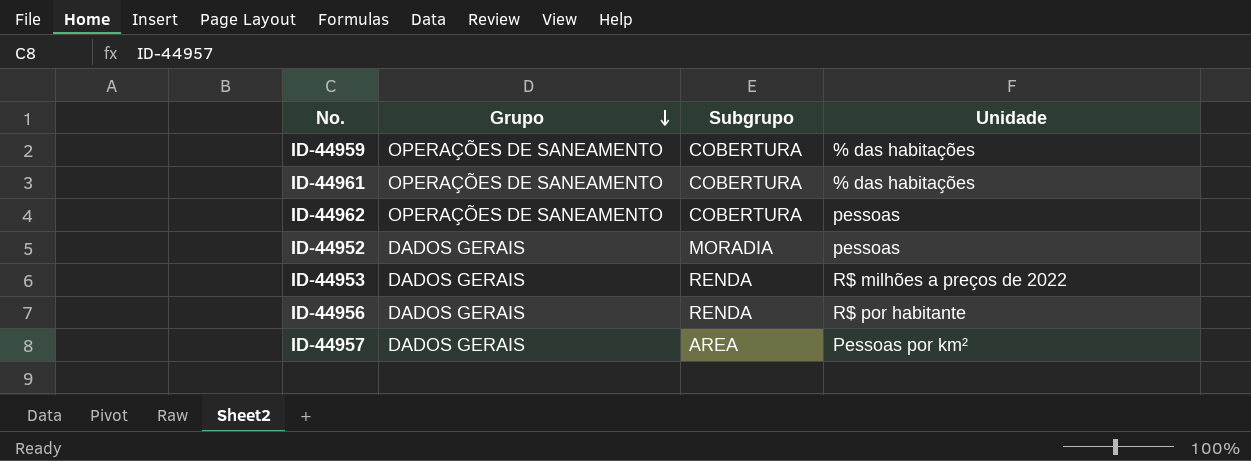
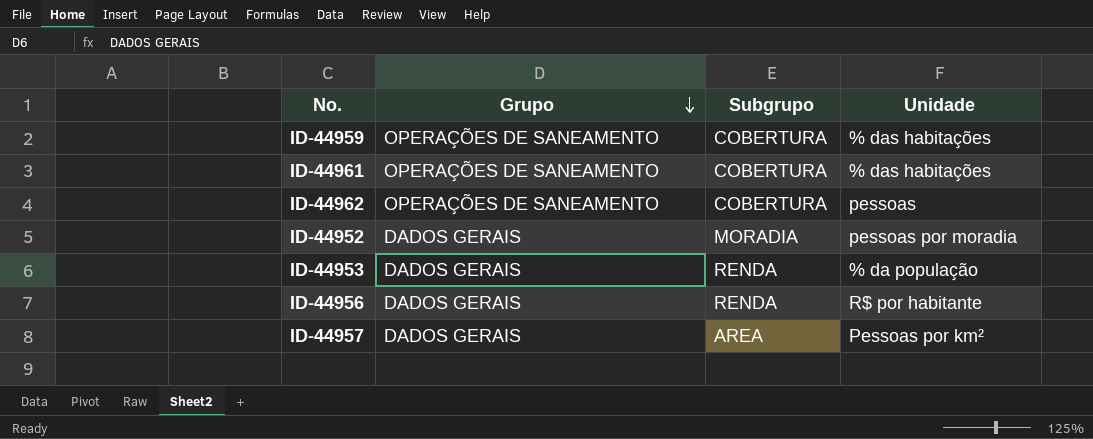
ID-44952 | Unidade: pessoas -> pessoas por moradia
ID-44953 | Unidade: R$ milhões a preços de 2022 -> % da população

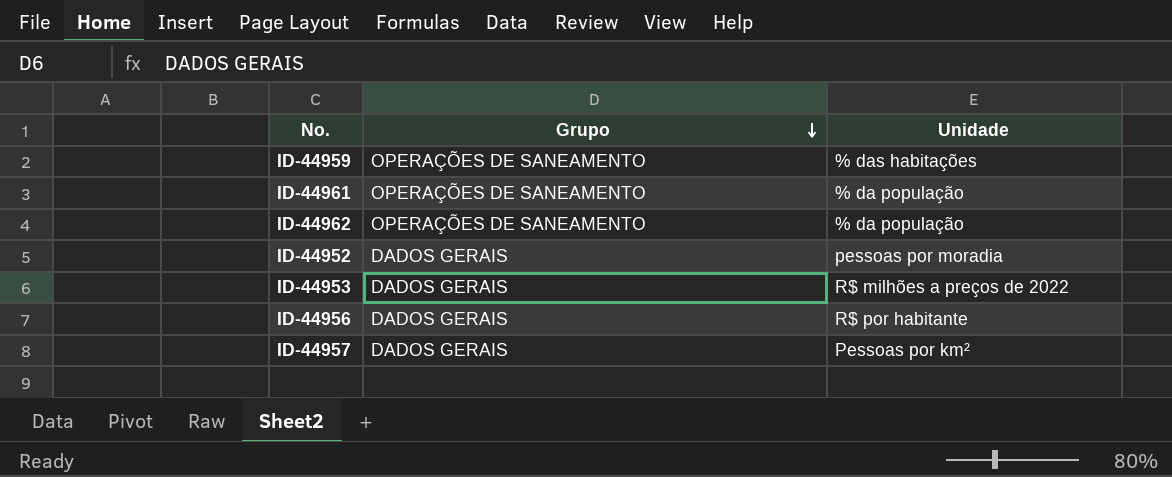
column Subgrupo | position: 3 -> none
ID-44961 | Unidade: % das habitações -> % da população
ID-44962 | Unidade: pessoas -> % da população
ID-44953 | Unidade: % da população -> R$ milhões a preços de 2022

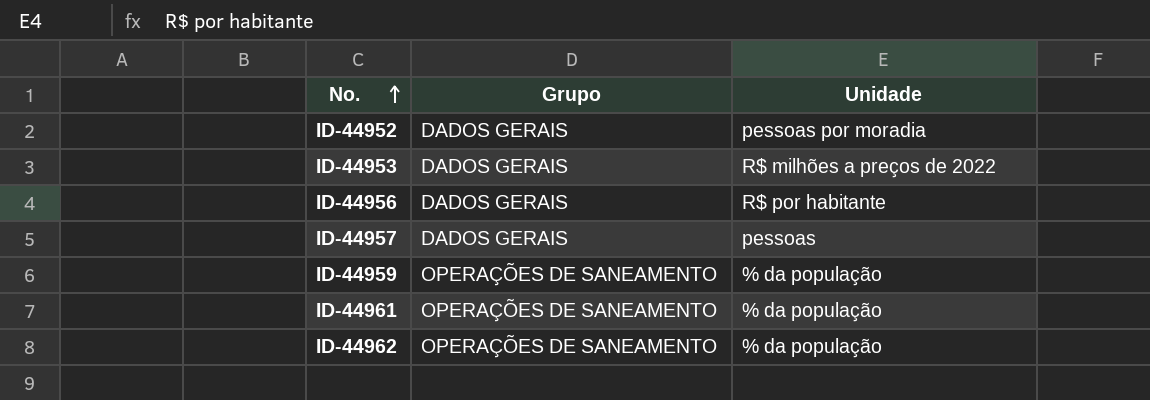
row order: Grupo descending -> No. ascending
ID-44957 | Unidade: Pessoas por km² -> pessoas
ID-44959 | Unidade: % das habitações -> % da população

